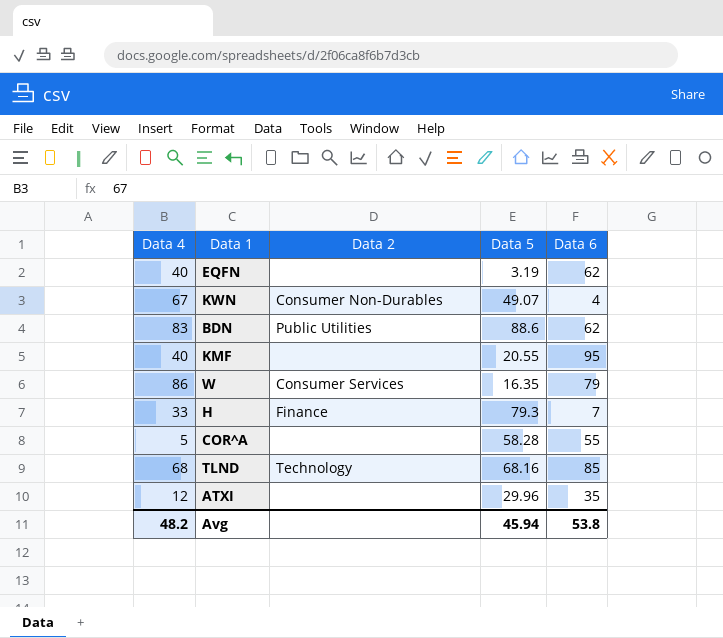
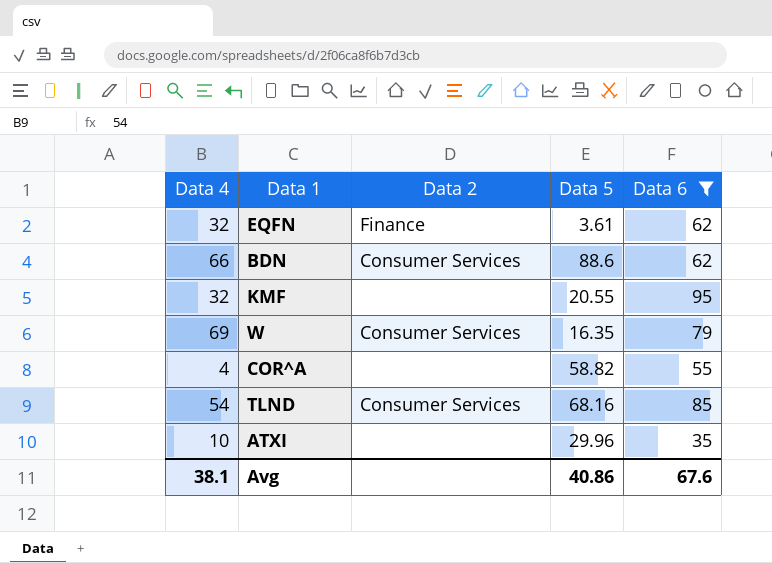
filter: none -> Data 6 >= 35
EQFN | Data 4: 40 -> 32
EQFN | Data 2: none -> Finance
EQFN | Data 5: 3.19 -> 3.61
BDN | Data 4: 83 -> 66
BDN | Data 2: Public Utilities -> Consumer Services
KMF | Data 4: 40 -> 32
W | Data 4: 86 -> 69
COR^A | Data 4: 5 -> 4
COR^A | Data 5: 58.28 -> 58.82
TLND | Data 4: 68 -> 54
TLND | Data 2: Technology -> Consumer Services
ATXI | Data 4: 12 -> 10
Avg | Data 4: 48.2 -> 38.1
Avg | Data 5: 45.94 -> 40.86
Avg | Data 6: 53.8 -> 67.6

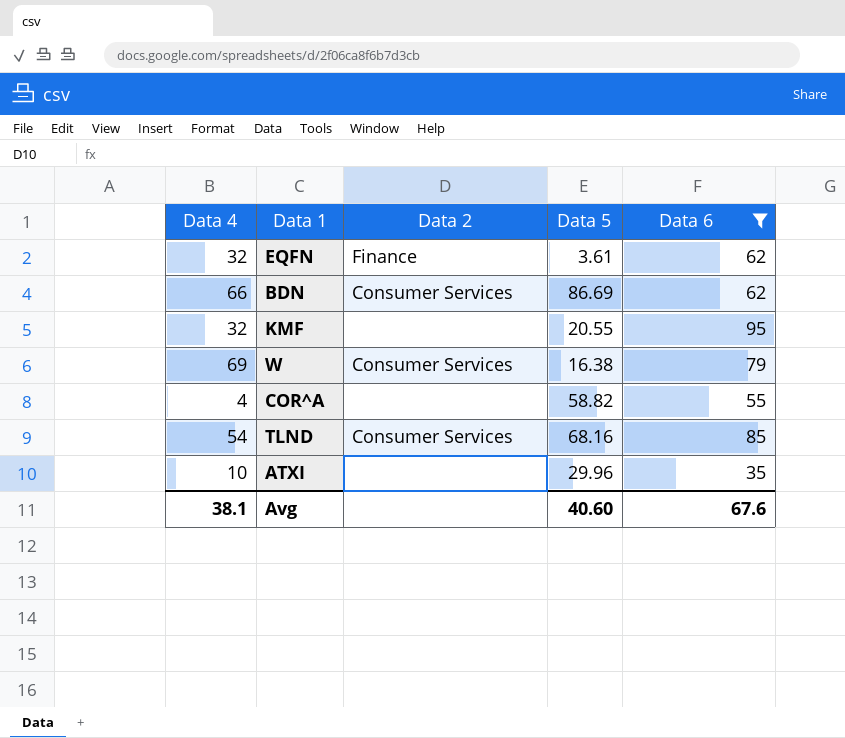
BDN | Data 5: 88.6 -> 86.69
W | Data 5: 16.35 -> 16.38
Avg | Data 5: 40.86 -> 40.60

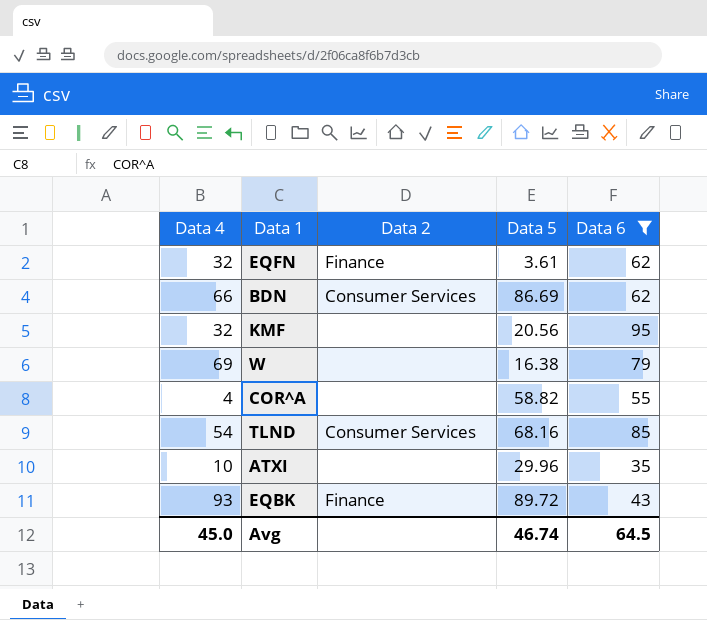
KMF | Data 5: 20.55 -> 20.56
W | Data 2: Consumer Services -> none
row EQBK: none -> 93 | Finance | 89.72 | 43
Avg | Data 4: 38.1 -> 45.0
Avg | Data 5: 40.60 -> 46.74
Avg | Data 6: 67.6 -> 64.5

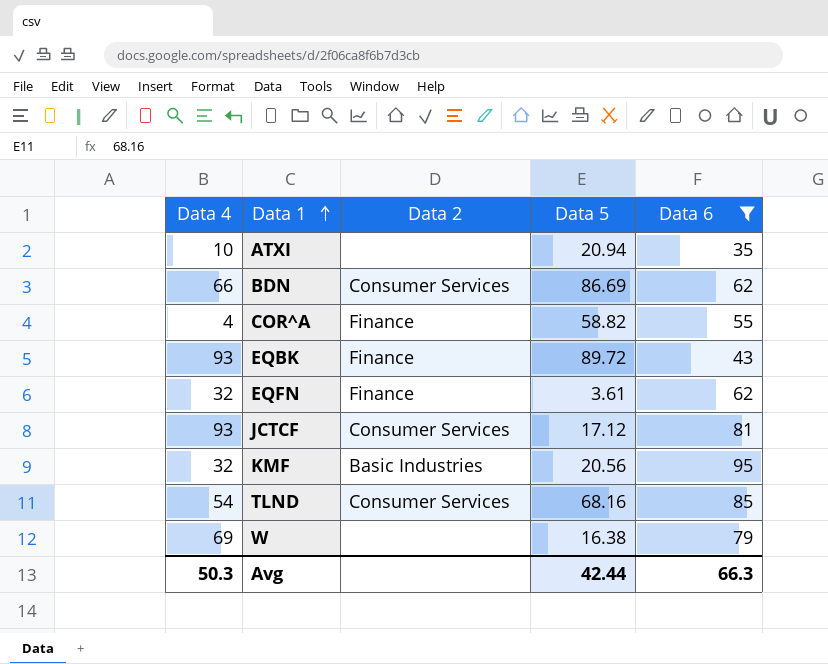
row order: none -> Data 1 ascending
ATXI | Data 5: 29.96 -> 20.94
COR^A | Data 2: none -> Finance
row JCTCF: none -> 93 | Consumer Services | 17.12 | 81
KMF | Data 2: none -> Basic Industries
Avg | Data 4: 45.0 -> 50.3
Avg | Data 5: 46.74 -> 42.44
Avg | Data 6: 64.5 -> 66.3

